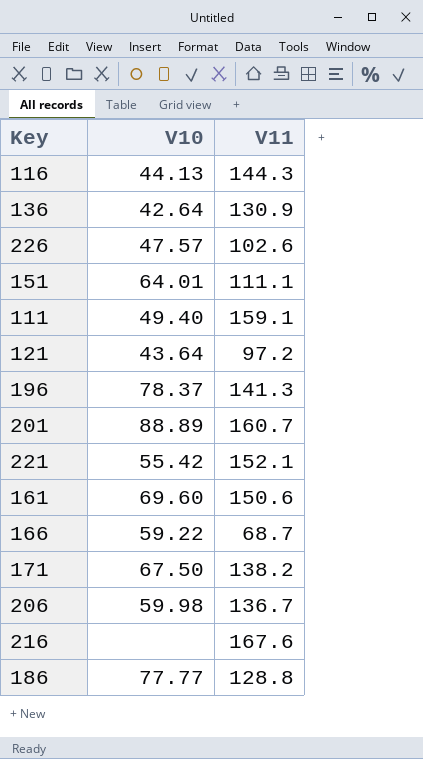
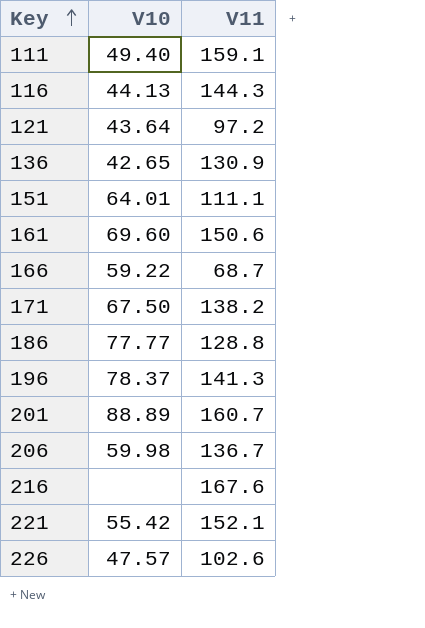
row order: none -> Key ascending
136 | V10: 42.64 -> 42.65

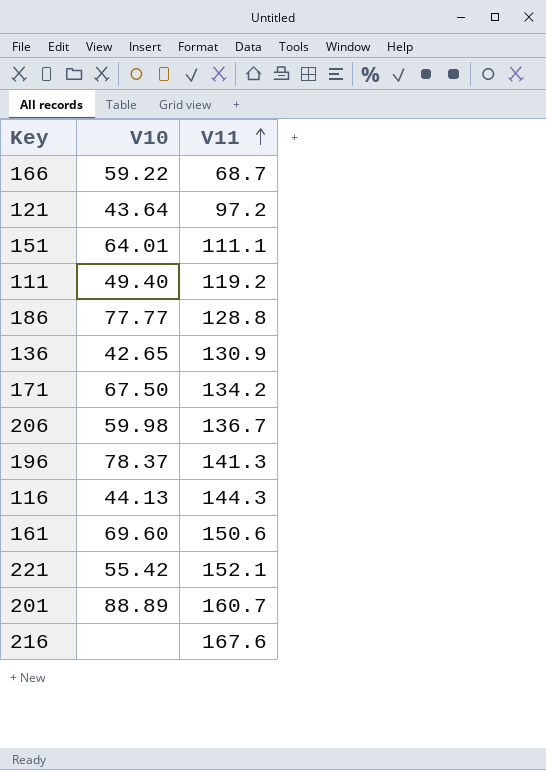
row order: Key ascending -> V11 ascending
row 226: 47.57 | 102.6 -> none
111 | V11: 159.1 -> 119.2
171 | V11: 138.2 -> 134.2

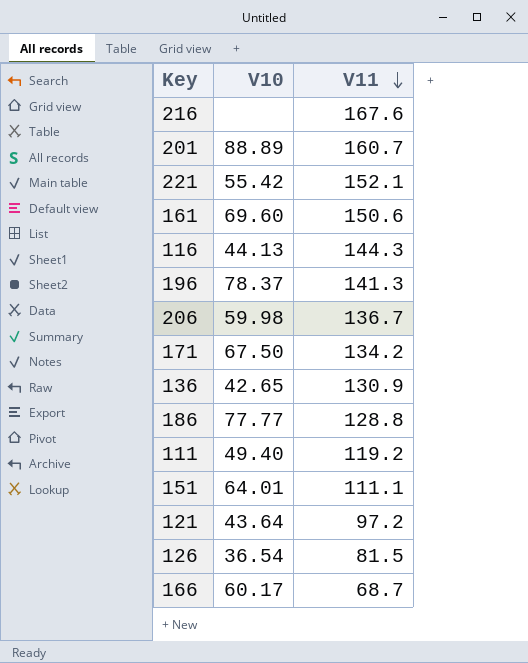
row order: V11 ascending -> V11 descending
row 126: none -> 36.54 | 81.5
166 | V10: 59.22 -> 60.17

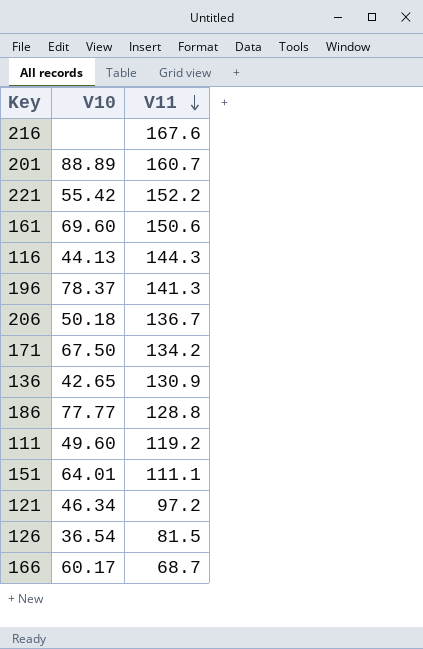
221 | V11: 152.1 -> 152.2
206 | V10: 59.98 -> 50.18
111 | V10: 49.40 -> 49.60
121 | V10: 43.64 -> 46.34

